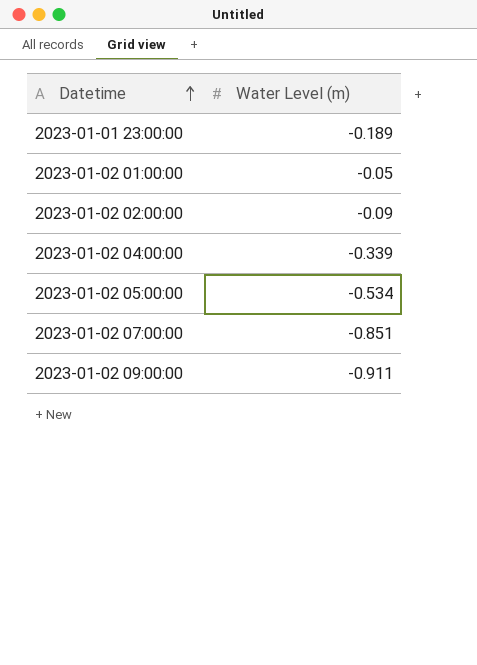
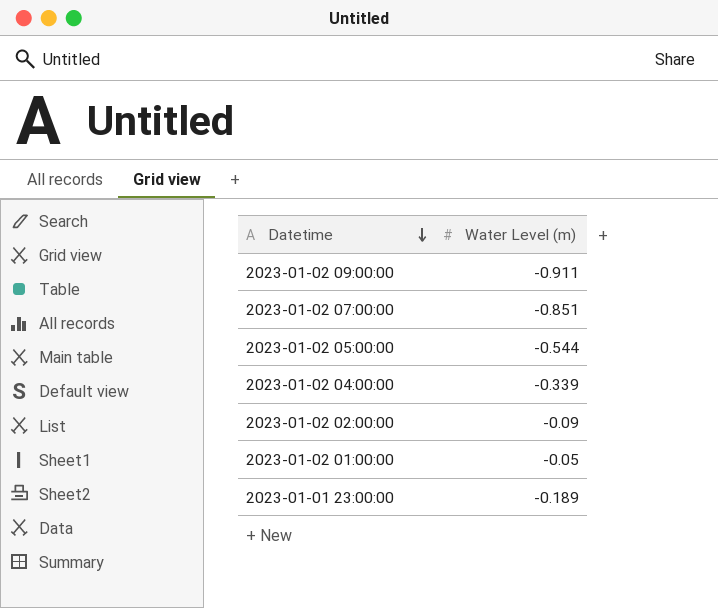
row order: Datetime ascending -> Datetime descending
2023-01-02 05:00:00 | Water Level (m): -0.534 -> -0.544

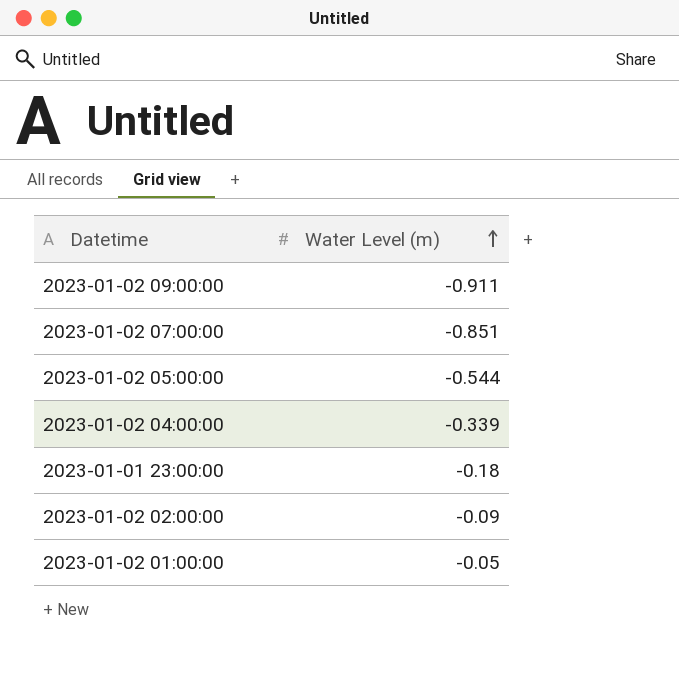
row order: Datetime descending -> Water Level (m) ascending
2023-01-01 23:00:00 | Water Level (m): -0.189 -> -0.18

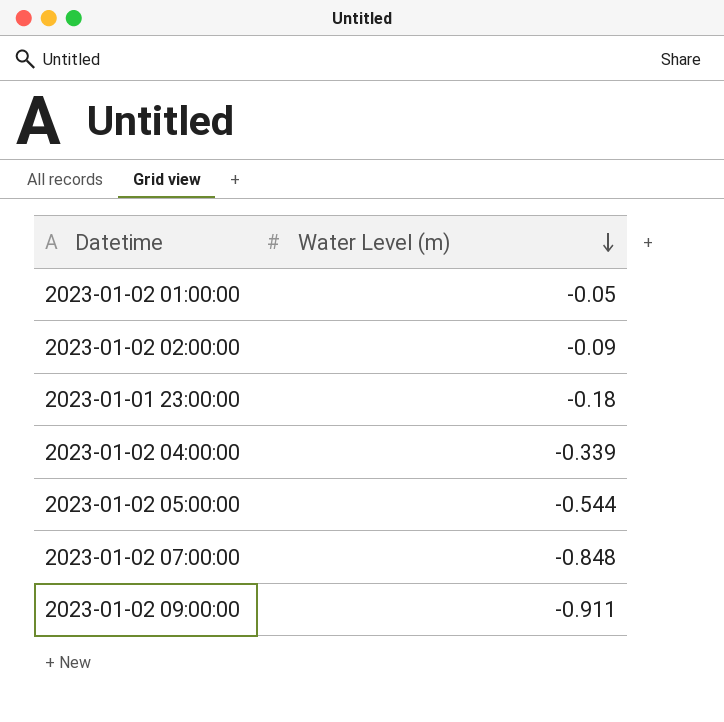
row order: Water Level (m) ascending -> Water Level (m) descending
2023-01-02 07:00:00 | Water Level (m): -0.851 -> -0.848

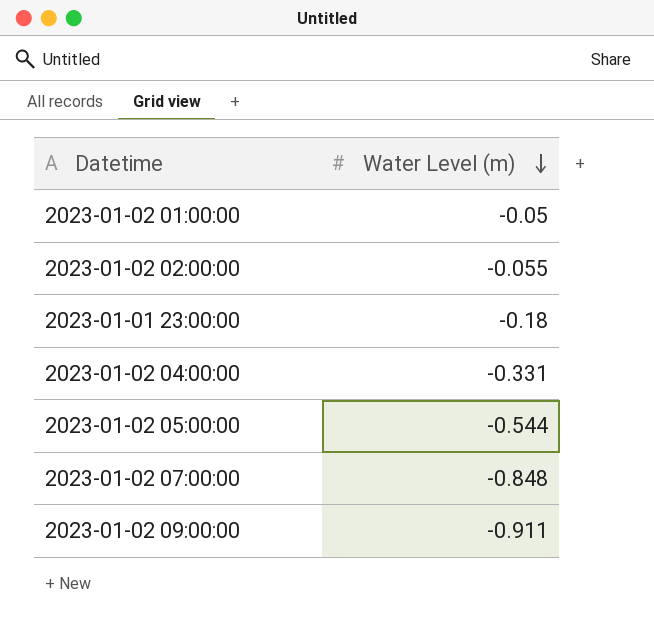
2023-01-02 02:00:00 | Water Level (m): -0.09 -> -0.055
2023-01-02 04:00:00 | Water Level (m): -0.339 -> -0.331

